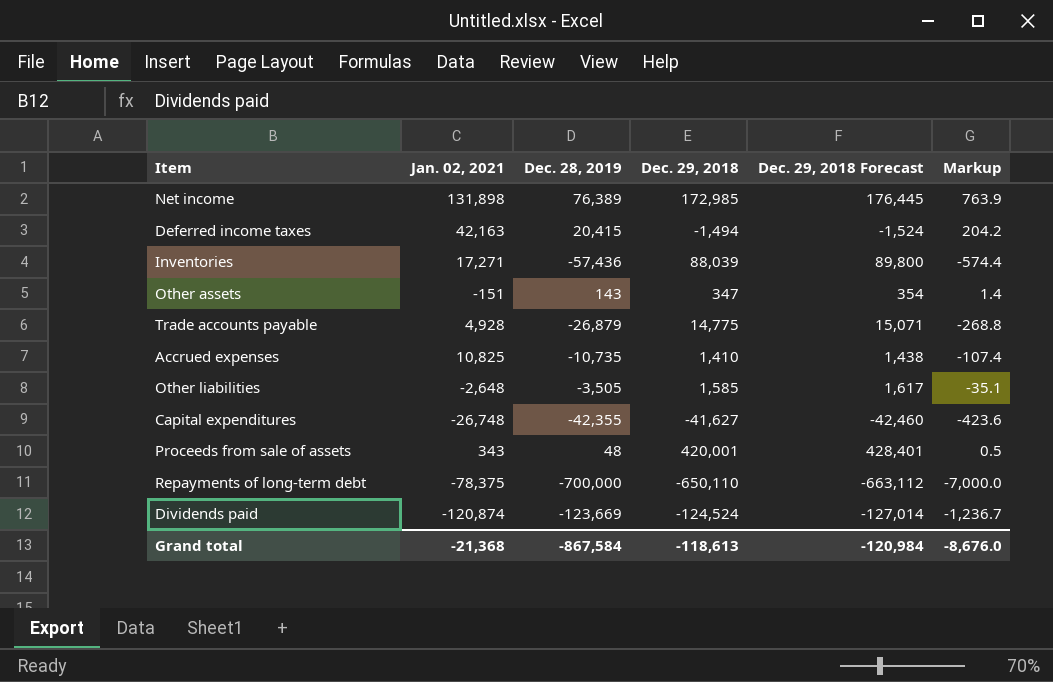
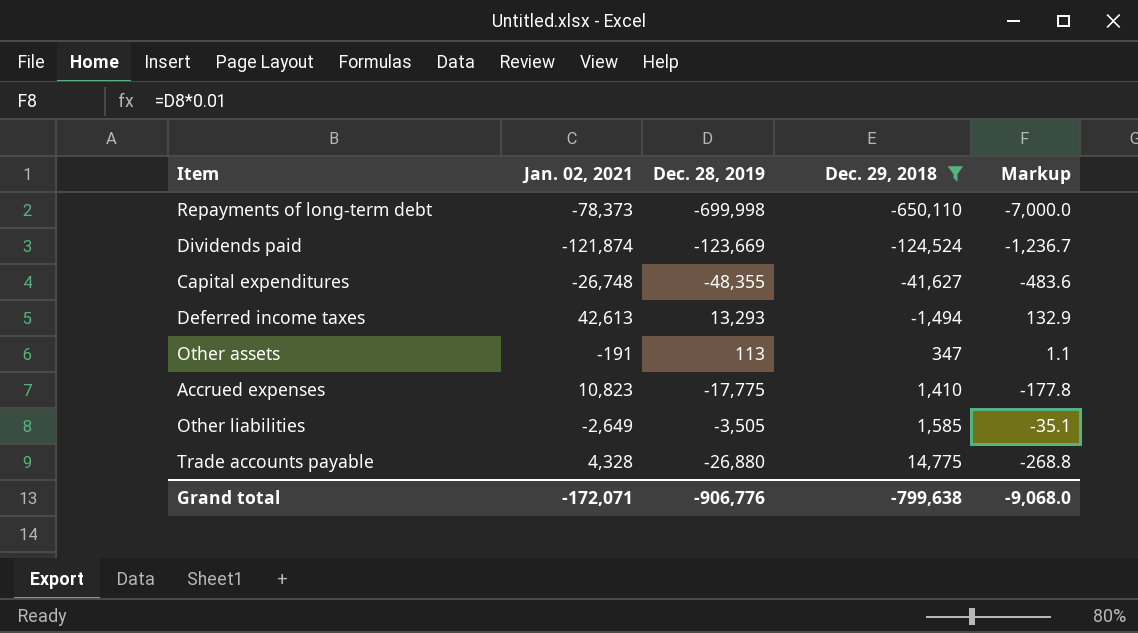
filter: none -> Dec. 29, 2018 <= 14,775
row order: none -> Dec. 29, 2018 ascending
column Dec. 29, 2018 Forecast | formula: [Dec. 29, 2018] * 1.02 -> none
Repayments of long-term debt | Jan. 02, 2021: -78,375 -> -78,373
Repayments of long-term debt | Dec. 28, 2019: -700,000 -> -699,998
Dividends paid | Jan. 02, 2021: -120,874 -> -121,874
Capital expenditures | Dec. 28, 2019: -42,355 -> -48,355
Capital expenditures | Markup: -423.6 -> -483.6
Deferred income taxes | Jan. 02, 2021: 42,163 -> 42,613
Deferred income taxes | Dec. 28, 2019: 20,415 -> 13,293
Deferred income taxes | Markup: 204.2 -> 132.9
Other assets | Jan. 02, 2021: -151 -> -191
Other assets | Dec. 28, 2019: 143 -> 113
Other assets | Markup: 1.4 -> 1.1
Accrued expenses | Jan. 02, 2021: 10,825 -> 10,823
Accrued expenses | Dec. 28, 2019: -10,735 -> -17,775
Accrued expenses | Markup: -107.4 -> -177.8
Other liabilities | Jan. 02, 2021: -2,648 -> -2,649
Trade accounts payable | Jan. 02, 2021: 4,928 -> 4,328
Trade accounts payable | Dec. 28, 2019: -26,879 -> -26,880
Grand total | Jan. 02, 2021: -21,368 -> -172,071
Grand total | Dec. 28, 2019: -867,584 -> -906,776
Grand total | Dec. 29, 2018: -118,613 -> -799,638
Grand total | Markup: -8,676.0 -> -9,068.0

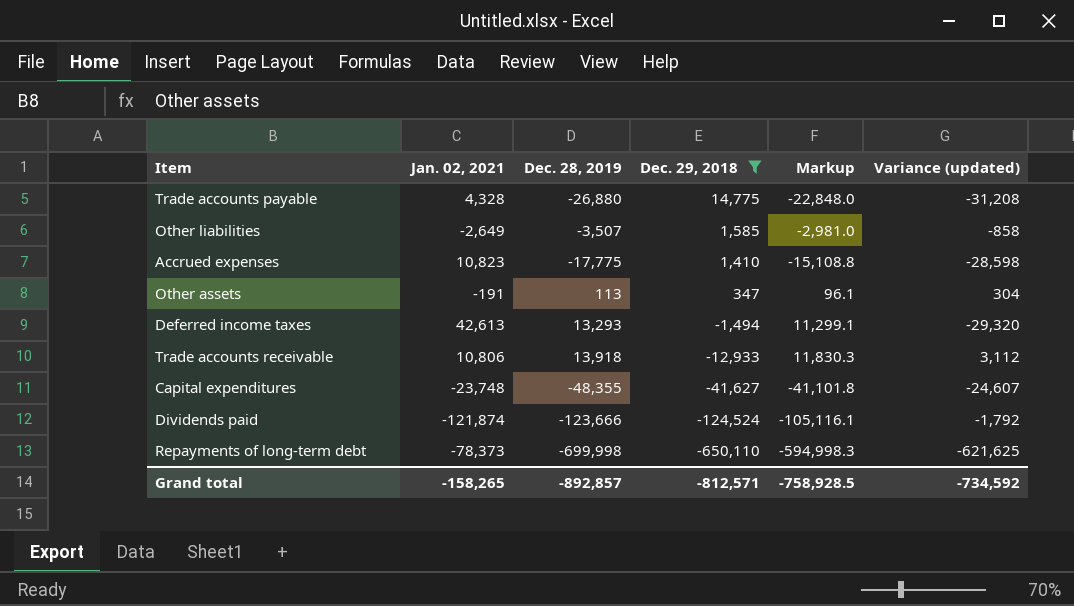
row order: Dec. 29, 2018 ascending -> Dec. 29, 2018 descending
column Markup | formula: [Dec. 28, 2019] * 0.01 -> [Dec. 28, 2019] * 0.85
column Variance (updated) | formula: none -> [Dec. 28, 2019] - [Jan. 02, 2021]
Other liabilities | Dec. 28, 2019: -3,505 -> -3,507
row Trade accounts receivable: none -> 10,806 | 13,918 | -12,933 | 11,830.3 | 3,112
Capital expenditures | Jan. 02, 2021: -26,748 -> -23,748
Dividends paid | Dec. 28, 2019: -123,669 -> -123,666
Grand total | Jan. 02, 2021: -172,071 -> -158,265
Grand total | Dec. 28, 2019: -906,776 -> -892,857
Grand total | Dec. 29, 2018: -799,638 -> -812,571
Grand total | Markup: -9,068.0 -> -758,928.5

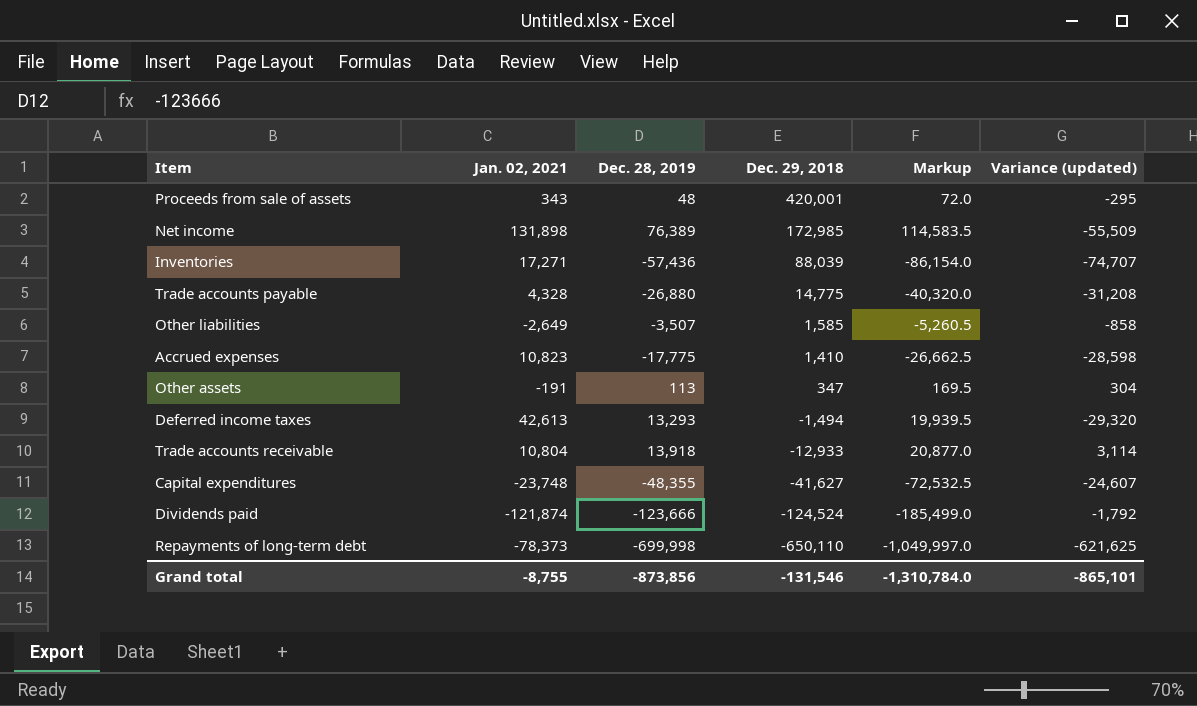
filter: Dec. 29, 2018 <= 14,775 -> none
column Markup | formula: [Dec. 28, 2019] * 0.85 -> [Dec. 28, 2019] * 1.5
Trade accounts receivable | Jan. 02, 2021: 10,806 -> 10,804
Trade accounts receivable | Variance (updated): 3,112 -> 3,114
Grand total | Jan. 02, 2021: -158,265 -> -8,755
Grand total | Dec. 28, 2019: -892,857 -> -873,856
Grand total | Dec. 29, 2018: -812,571 -> -131,546
Grand total | Markup: -758,928.5 -> -1,310,784.0
Grand total | Variance (updated): -734,592 -> -865,101

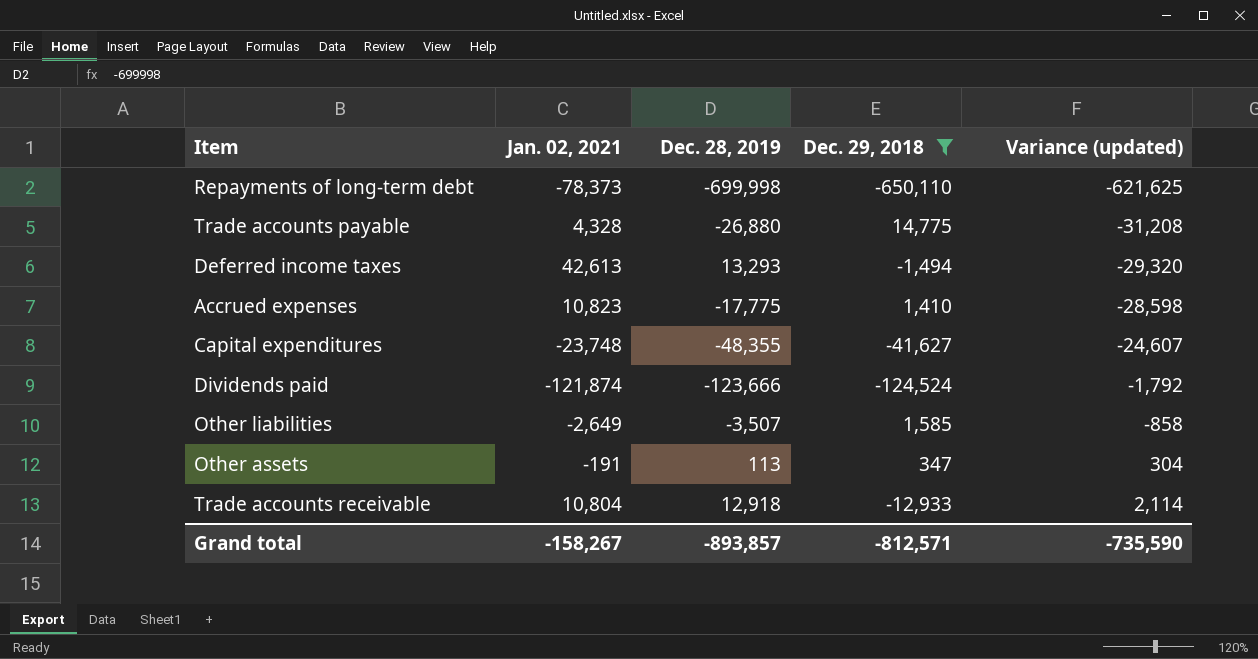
filter: none -> Dec. 29, 2018 <= 14,775
row order: Dec. 29, 2018 descending -> Variance (updated) ascending
column Markup | formula: [Dec. 28, 2019] * 1.5 -> none
Trade accounts receivable | Dec. 28, 2019: 13,918 -> 12,918
Trade accounts receivable | Variance (updated): 3,114 -> 2,114
Grand total | Jan. 02, 2021: -8,755 -> -158,267
Grand total | Dec. 28, 2019: -873,856 -> -893,857
Grand total | Dec. 29, 2018: -131,546 -> -812,571
Grand total | Variance (updated): -865,101 -> -735,590

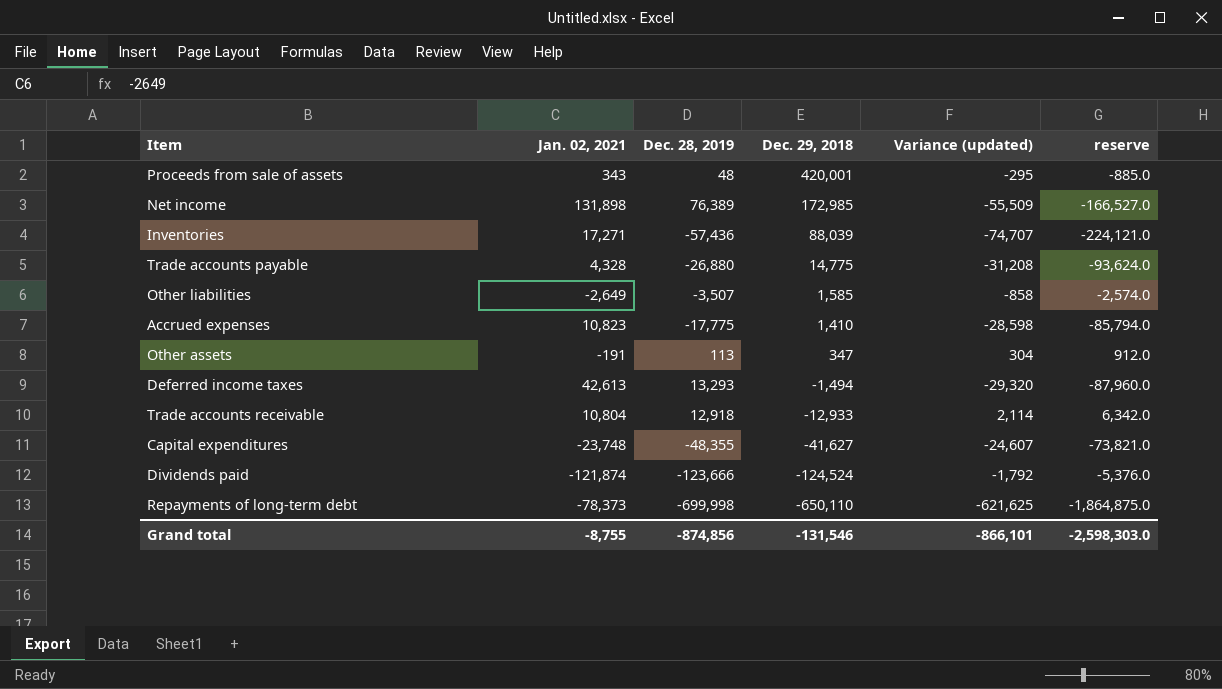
filter: Dec. 29, 2018 <= 14,775 -> none
row order: Variance (updated) ascending -> Dec. 29, 2018 descending
column reserve | formula: none -> [Variance (updated)] * 3
Grand total | Jan. 02, 2021: -158,267 -> -8,755
Grand total | Dec. 28, 2019: -893,857 -> -874,856
Grand total | Dec. 29, 2018: -812,571 -> -131,546
Grand total | Variance (updated): -735,590 -> -866,101

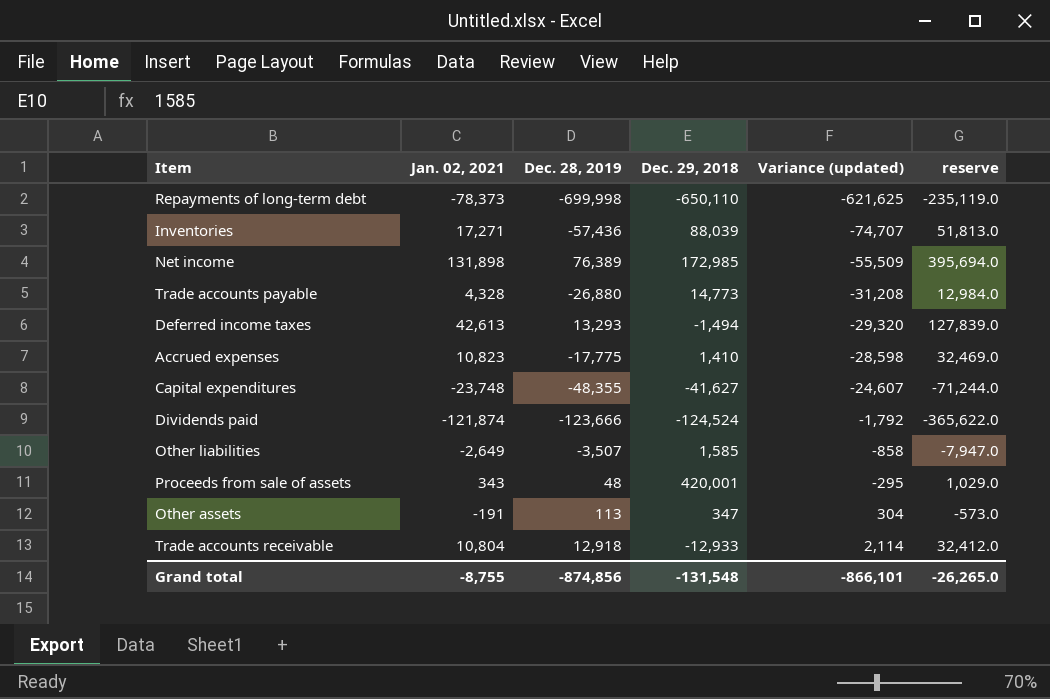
row order: Dec. 29, 2018 descending -> Variance (updated) ascending
column reserve | formula: [Variance (updated)] * 3 -> [Jan. 02, 2021] * 3
Trade accounts payable | Dec. 29, 2018: 14,775 -> 14,773
Grand total | Dec. 29, 2018: -131,546 -> -131,548
Grand total | reserve: -2,598,303.0 -> -26,265.0

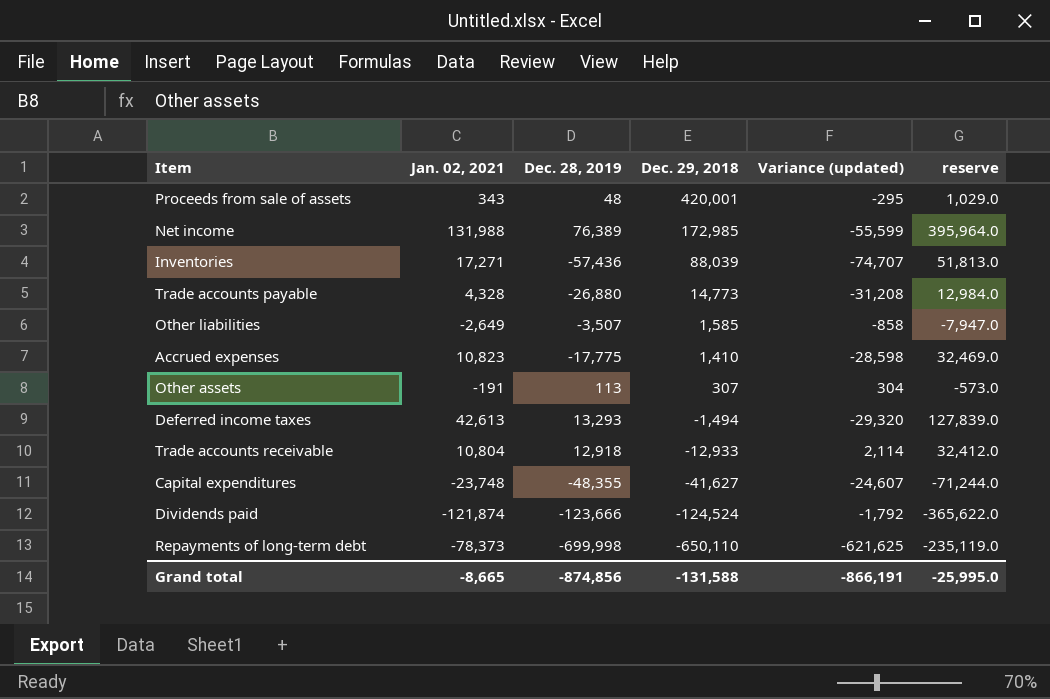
row order: Variance (updated) ascending -> Dec. 29, 2018 descending
Net income | Jan. 02, 2021: 131,898 -> 131,988
Net income | Variance (updated): -55,509 -> -55,599
Net income | reserve: 395,694.0 -> 395,964.0
Other assets | Dec. 29, 2018: 347 -> 307
Grand total | Jan. 02, 2021: -8,755 -> -8,665
Grand total | Dec. 29, 2018: -131,548 -> -131,588
Grand total | Variance (updated): -866,101 -> -866,191
Grand total | reserve: -26,265.0 -> -25,995.0

